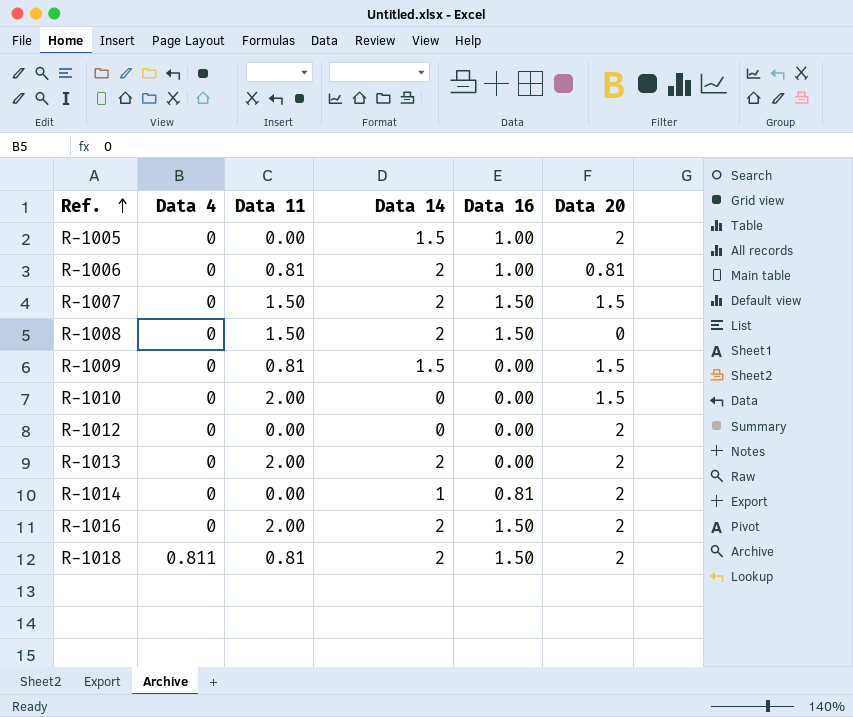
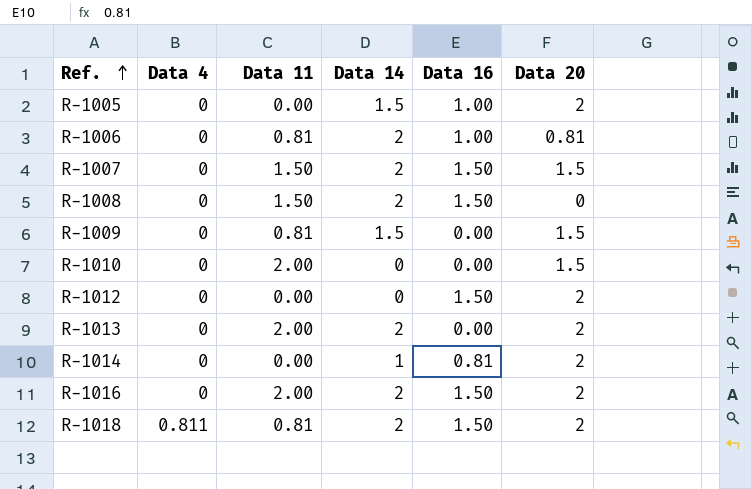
R-1012 | Data 16: 0.00 -> 1.50

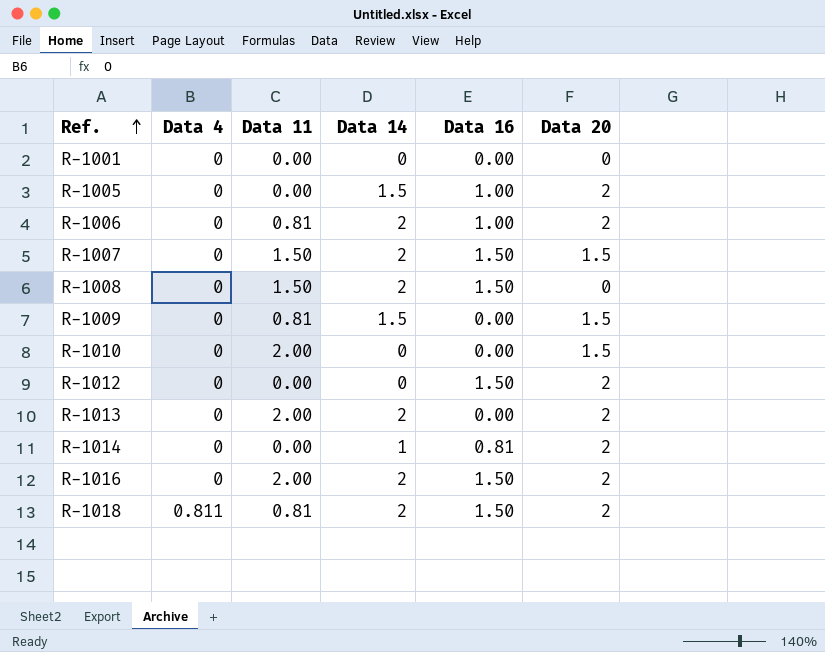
row R-1001: none -> 0 | 0.00 | 0 | 0.00 | 0
R-1006 | Data 20: 0.81 -> 2

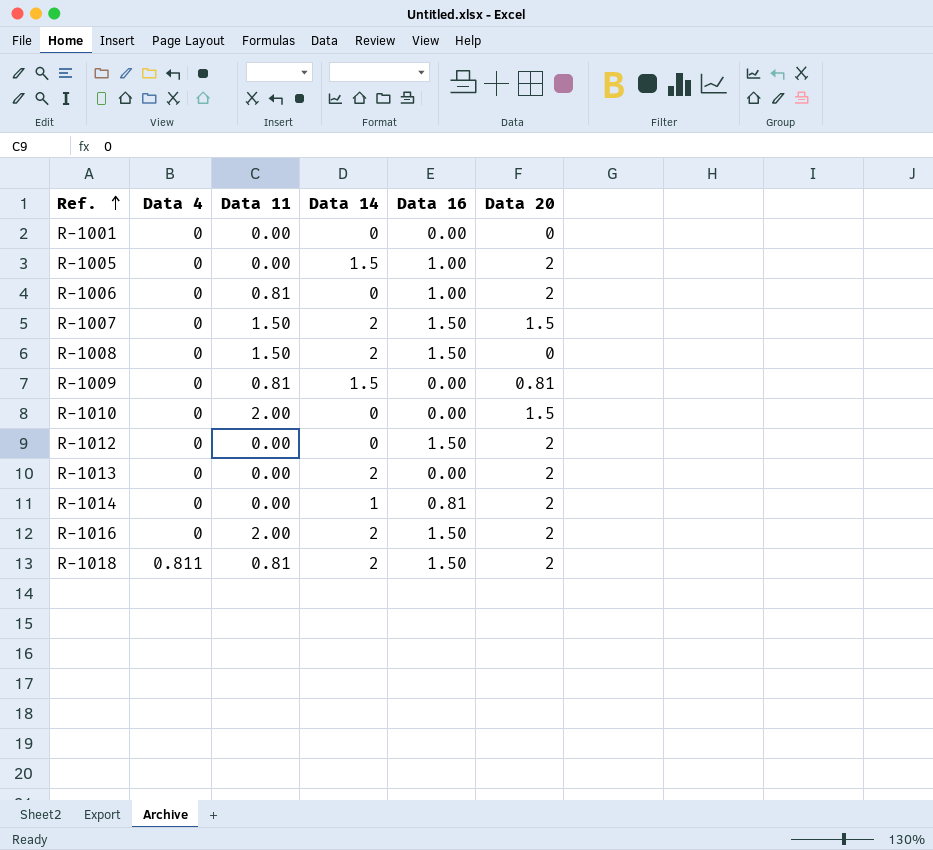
R-1006 | Data 14: 2 -> 0
R-1009 | Data 20: 1.5 -> 0.81
R-1013 | Data 11: 2.00 -> 0.00

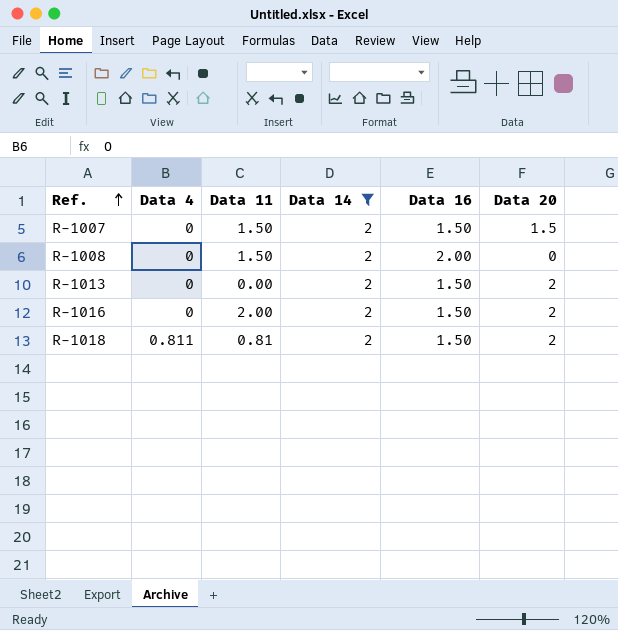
filter: none -> Data 14 = 2
R-1008 | Data 16: 1.50 -> 2.00
R-1013 | Data 16: 0.00 -> 1.50

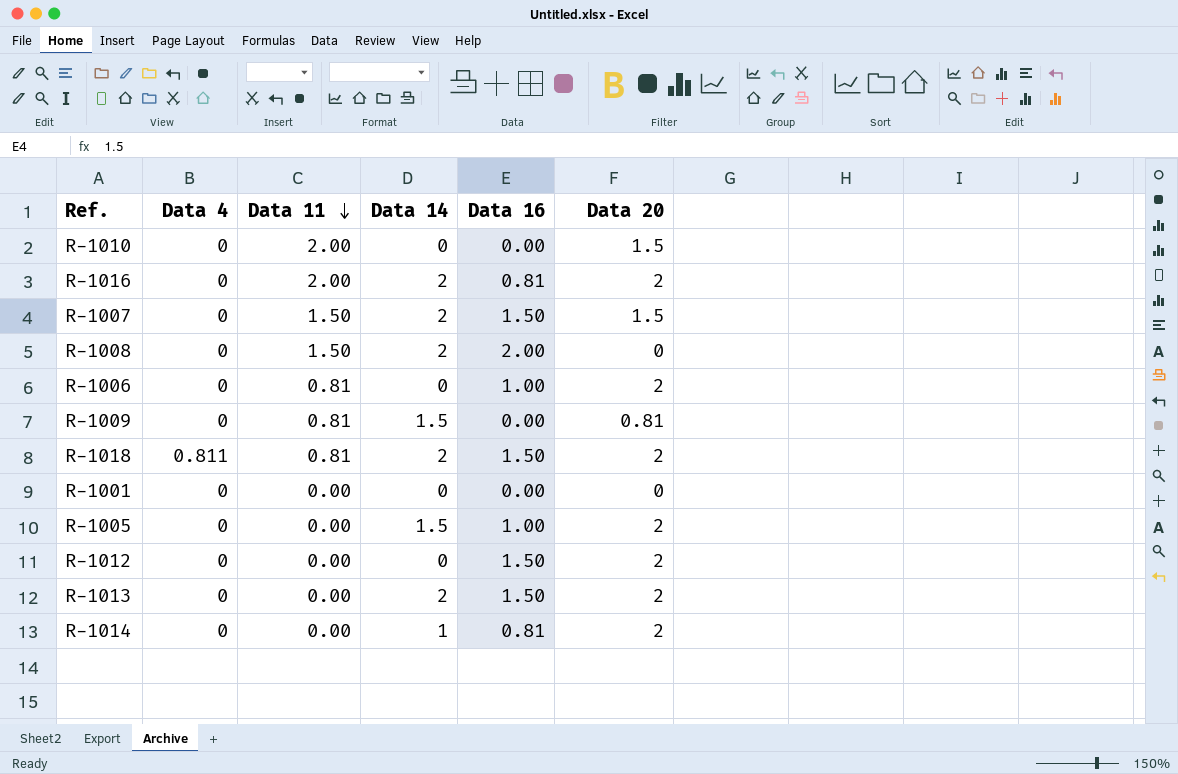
filter: Data 14 = 2 -> none
row order: Ref. ascending -> Data 11 descending
R-1016 | Data 16: 1.50 -> 0.81

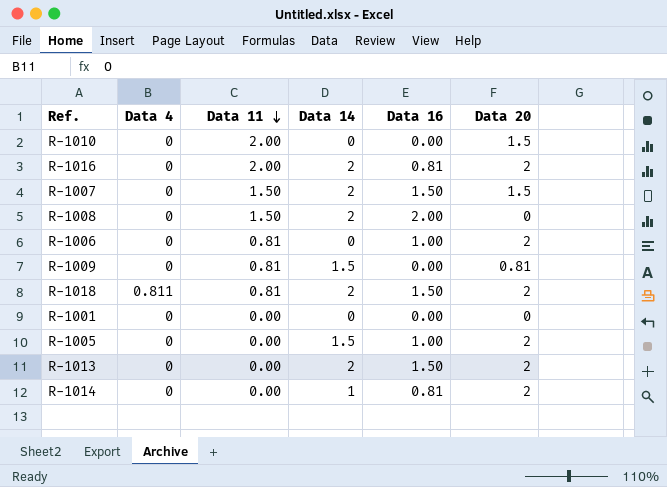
row R-1012: 0 | 0.00 | 0 | 1.50 | 2 -> none

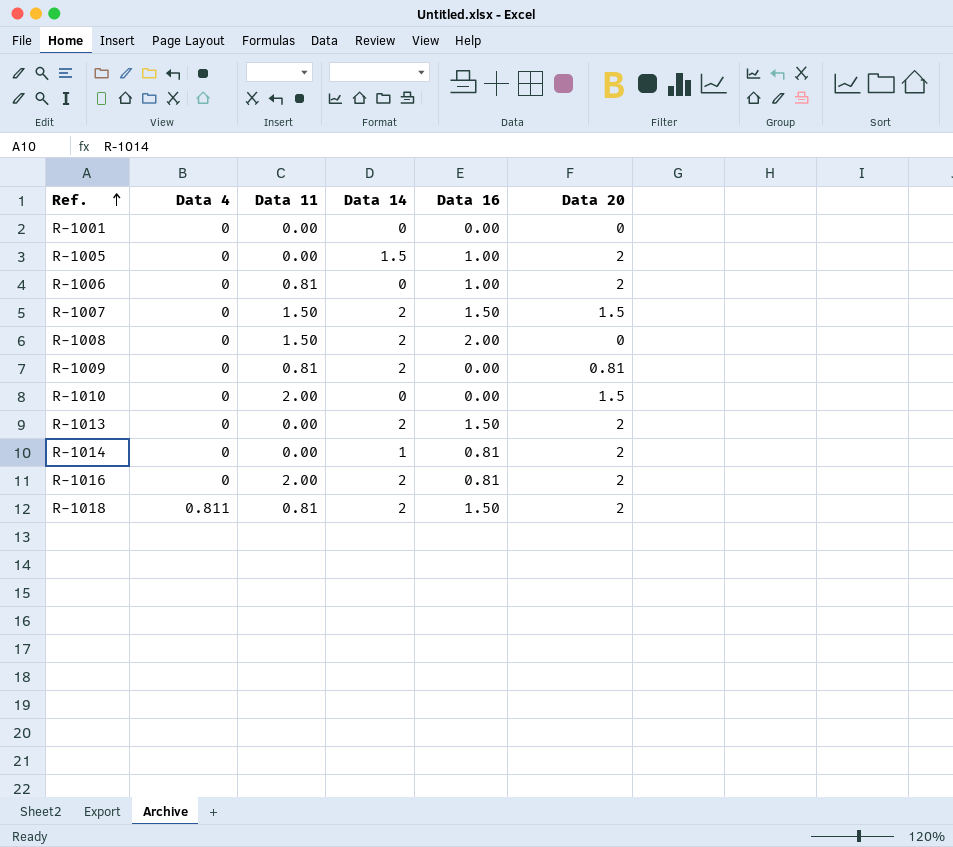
row order: Data 11 descending -> Ref. ascending
R-1009 | Data 14: 1.5 -> 2

